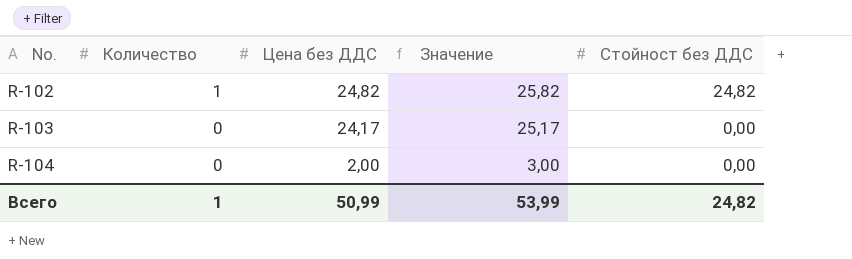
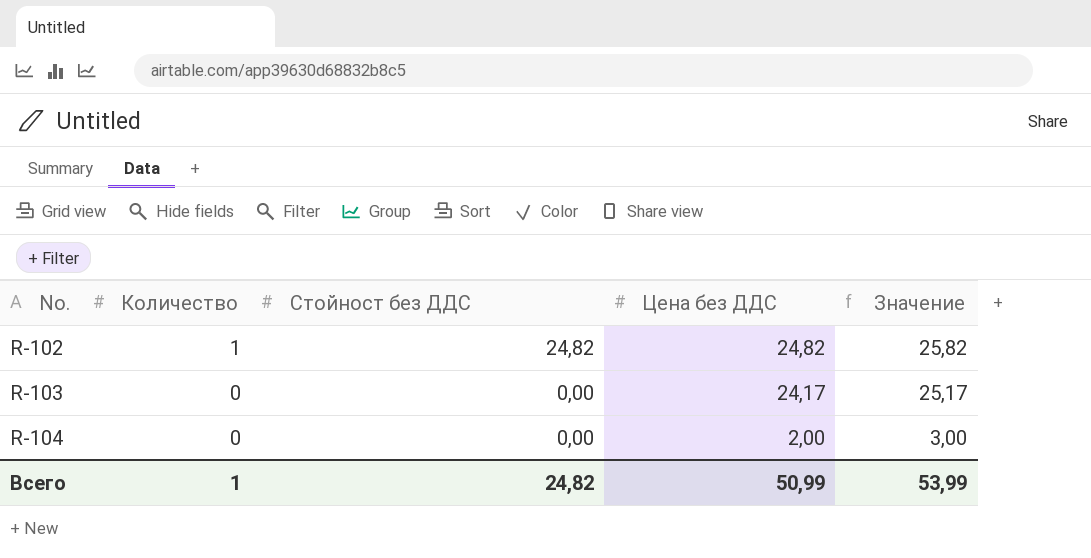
column Стойност без ДДС | position: 5 -> 3

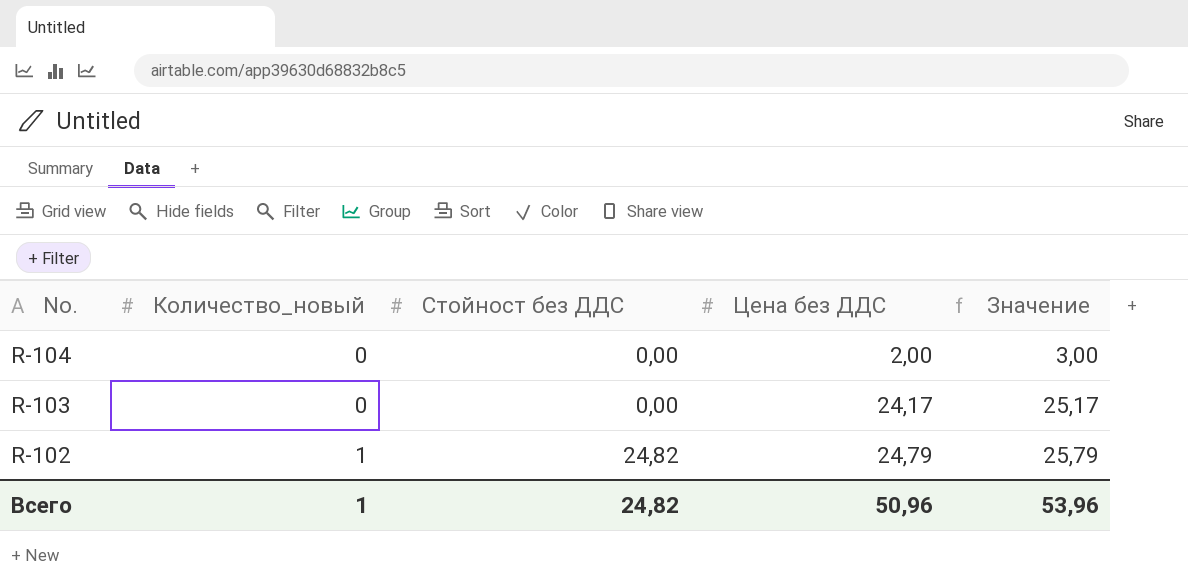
row order: No. ascending -> No. descending
column name: Количество -> Количество_новый
R-102 | Цена без ДДС: 24,82 -> 24,79
R-102 | Значение: 25,82 -> 25,79
Всего | Цена без ДДС: 50,99 -> 50,96
Всего | Значение: 53,99 -> 53,96

